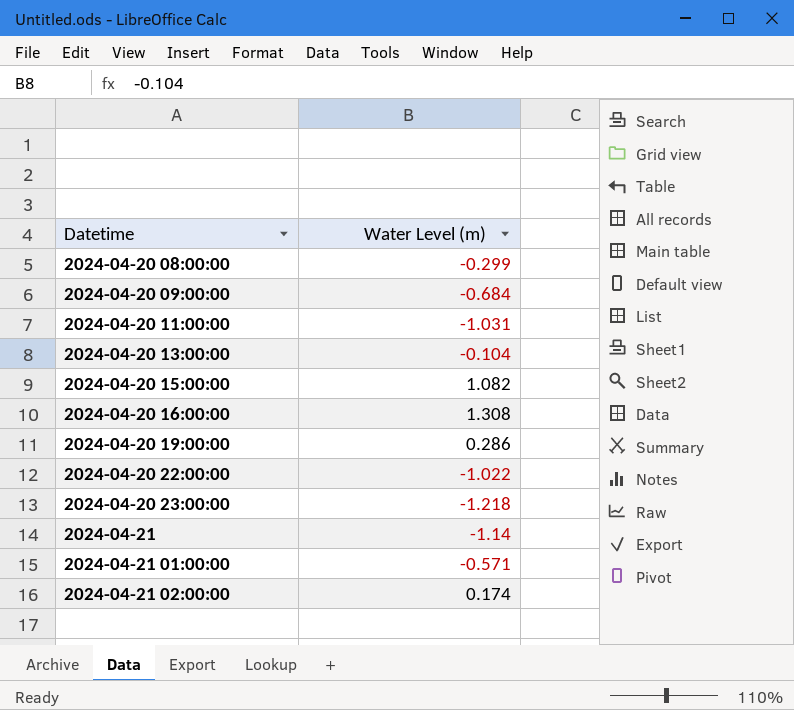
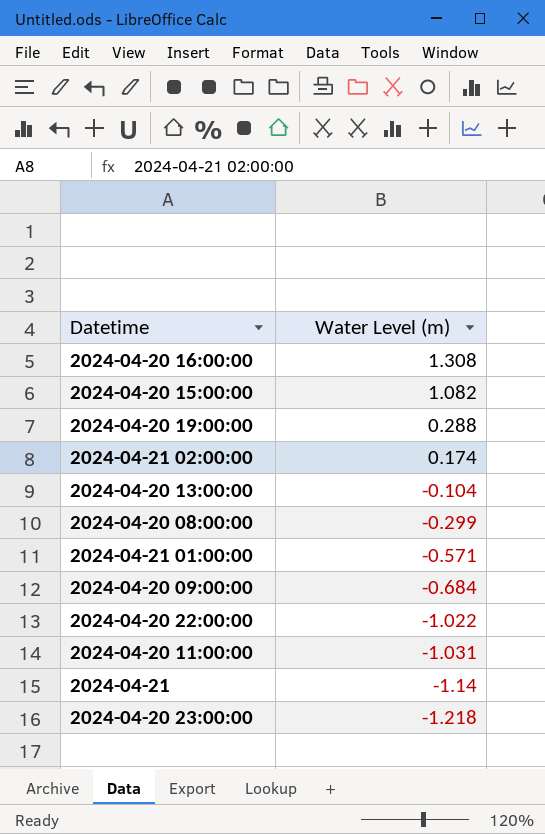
row order: Datetime ascending -> Water Level (m) descending
2024-04-20 19:00:00 | Water Level (m): 0.286 -> 0.288

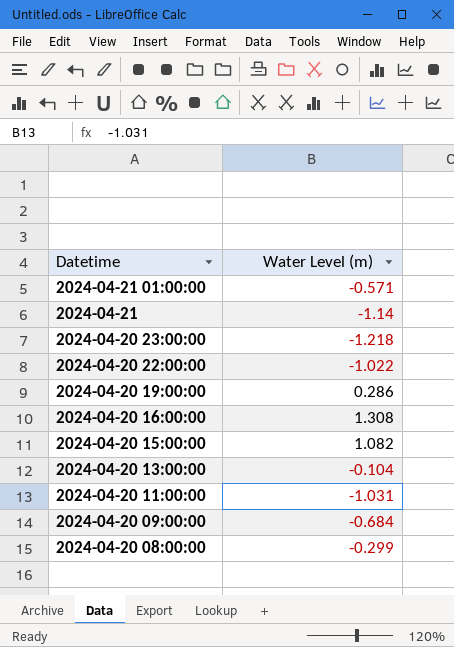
row order: Water Level (m) descending -> Datetime descending
row 2024-04-21 02:00:00: 0.174 -> none
2024-04-20 19:00:00 | Water Level (m): 0.288 -> 0.286

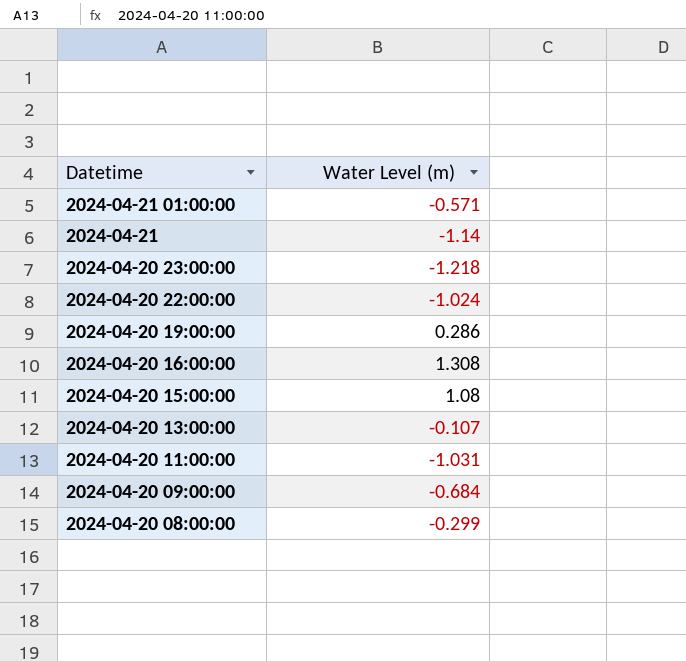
2024-04-20 22:00:00 | Water Level (m): -1.022 -> -1.024
2024-04-20 15:00:00 | Water Level (m): 1.082 -> 1.08
2024-04-20 13:00:00 | Water Level (m): -0.104 -> -0.107

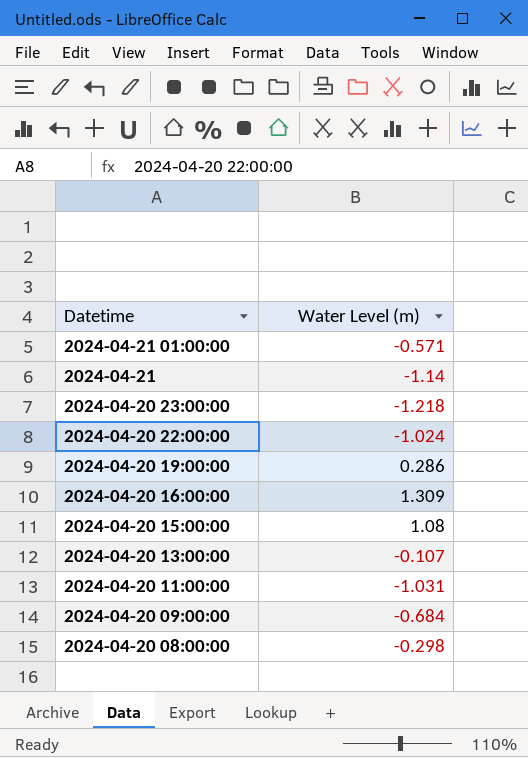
2024-04-20 16:00:00 | Water Level (m): 1.308 -> 1.309
2024-04-20 08:00:00 | Water Level (m): -0.299 -> -0.298

